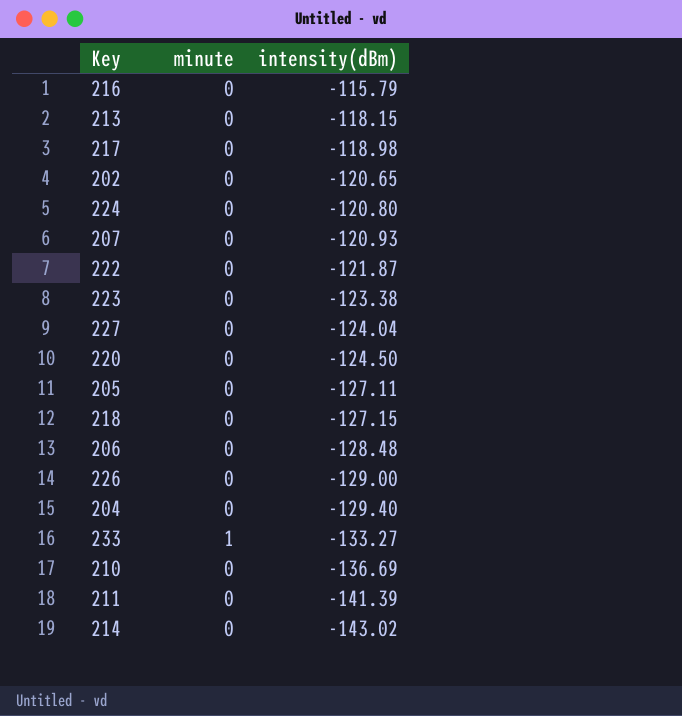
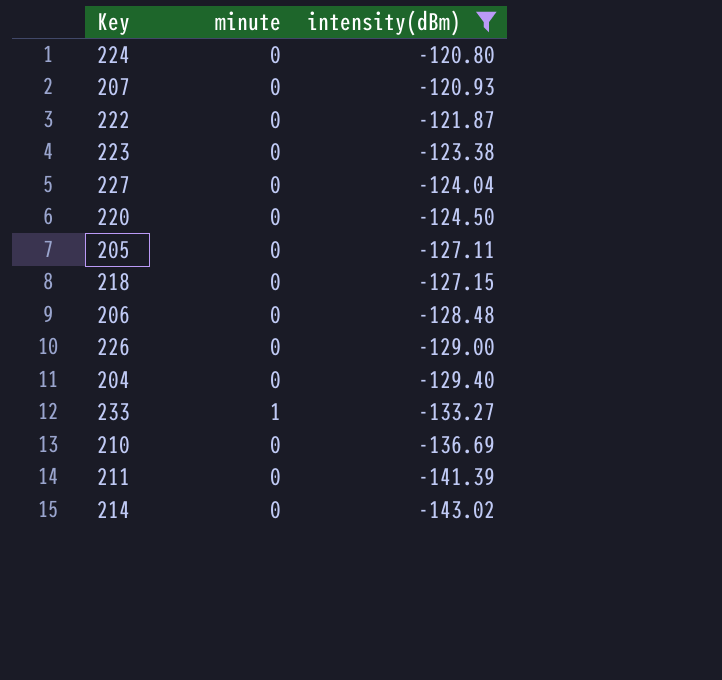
filter: none -> intensity(dBm) <= -120.80

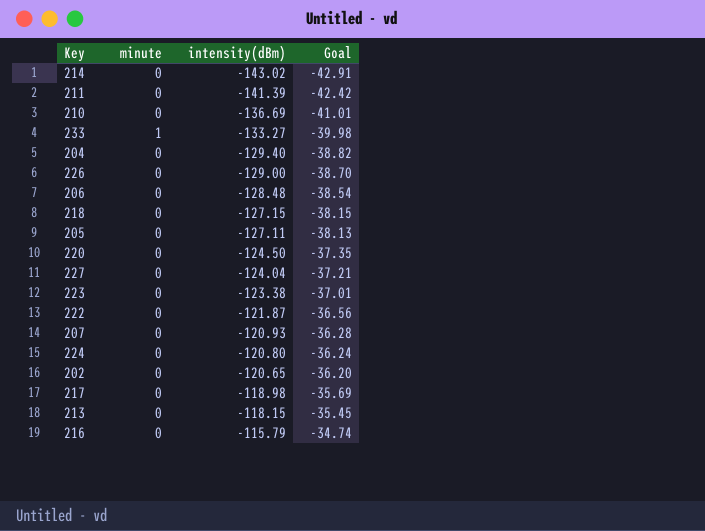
filter: intensity(dBm) <= -120.80 -> none
row order: intensity(dBm) descending -> intensity(dBm) ascending
column Goal | formula: none -> [intensity(dBm)] * 0.3

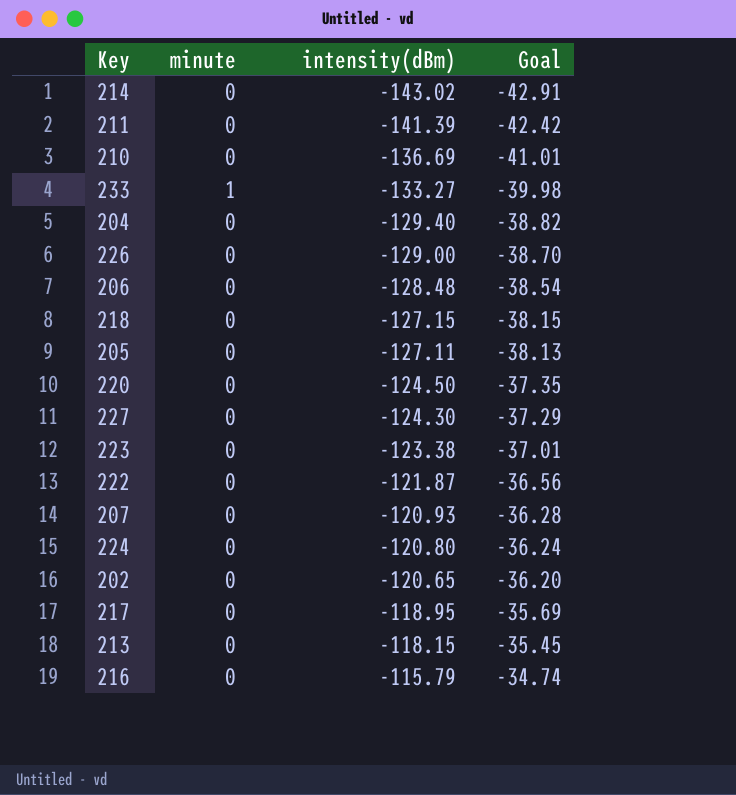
227 | intensity(dBm): -124.04 -> -124.30
227 | Goal: -37.21 -> -37.29
217 | intensity(dBm): -118.98 -> -118.95

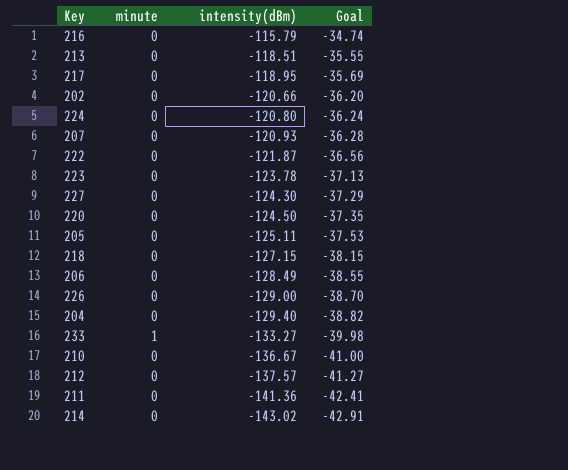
row order: intensity(dBm) ascending -> intensity(dBm) descending
213 | intensity(dBm): -118.15 -> -118.51
213 | Goal: -35.45 -> -35.55
202 | intensity(dBm): -120.65 -> -120.66
223 | intensity(dBm): -123.38 -> -123.78
223 | Goal: -37.01 -> -37.13
205 | intensity(dBm): -127.11 -> -125.11
205 | Goal: -38.13 -> -37.53
206 | intensity(dBm): -128.48 -> -128.49
206 | Goal: -38.54 -> -38.55
210 | intensity(dBm): -136.69 -> -136.67
210 | Goal: -41.01 -> -41.00
row 212: none -> 0 | -137.57 | -41.27
211 | intensity(dBm): -141.39 -> -141.36
211 | Goal: -42.42 -> -42.41

